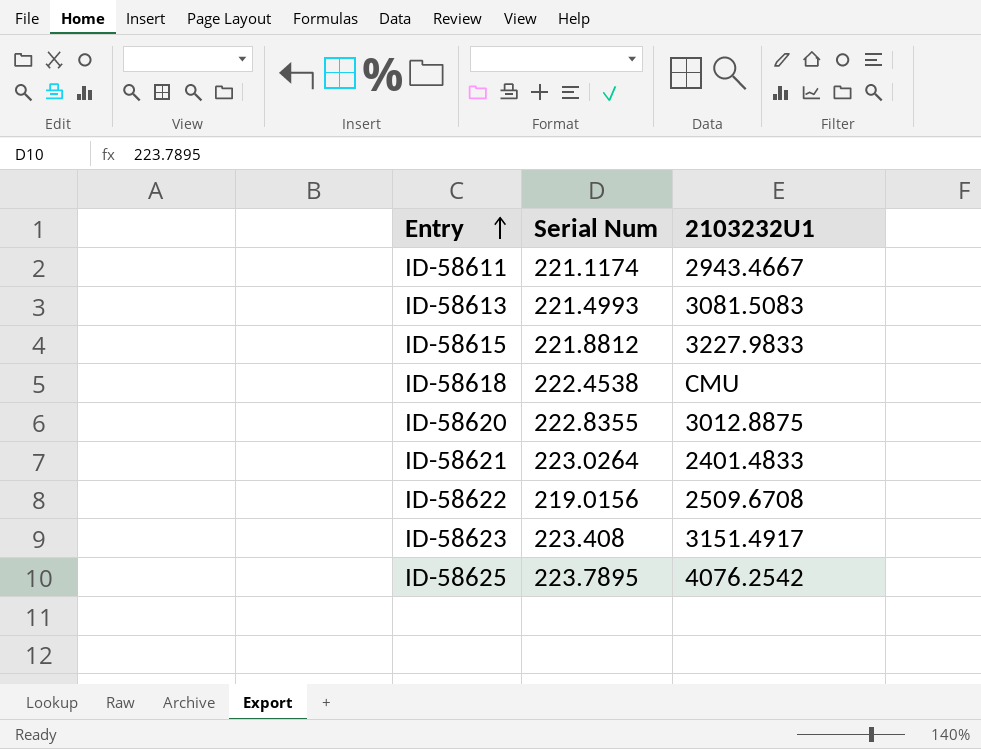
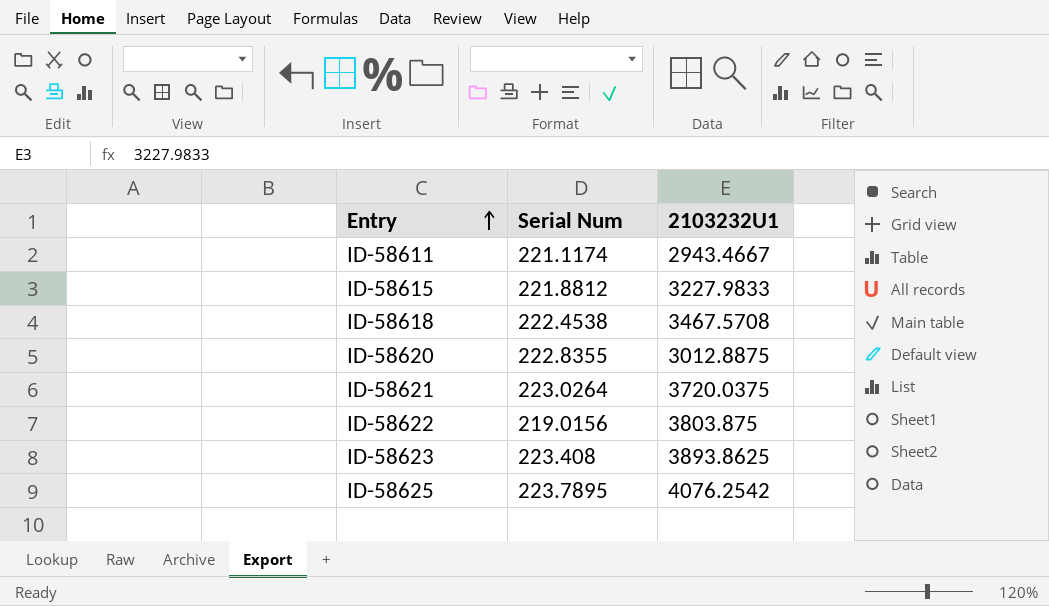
row ID-58613: 221.4993 | 3081.5083 -> none
ID-58618 | 2103232U1: CMU -> 3467.5708
ID-58621 | 2103232U1: 2401.4833 -> 3720.0375
ID-58622 | 2103232U1: 2509.6708 -> 3803.875
ID-58623 | 2103232U1: 3151.4917 -> 3893.8625

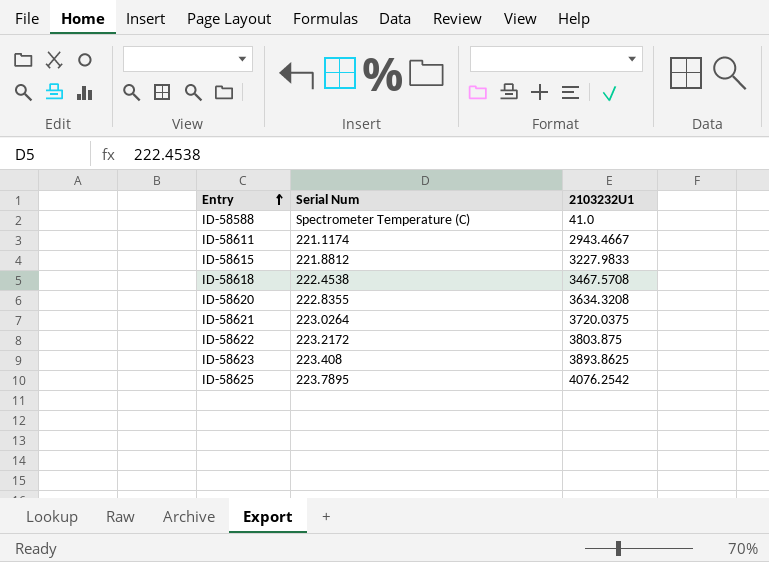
row ID-58588: none -> Spectrometer Temperature (C) | 41.0
ID-58620 | 2103232U1: 3012.8875 -> 3634.3208
ID-58622 | Serial Num: 219.0156 -> 223.2172

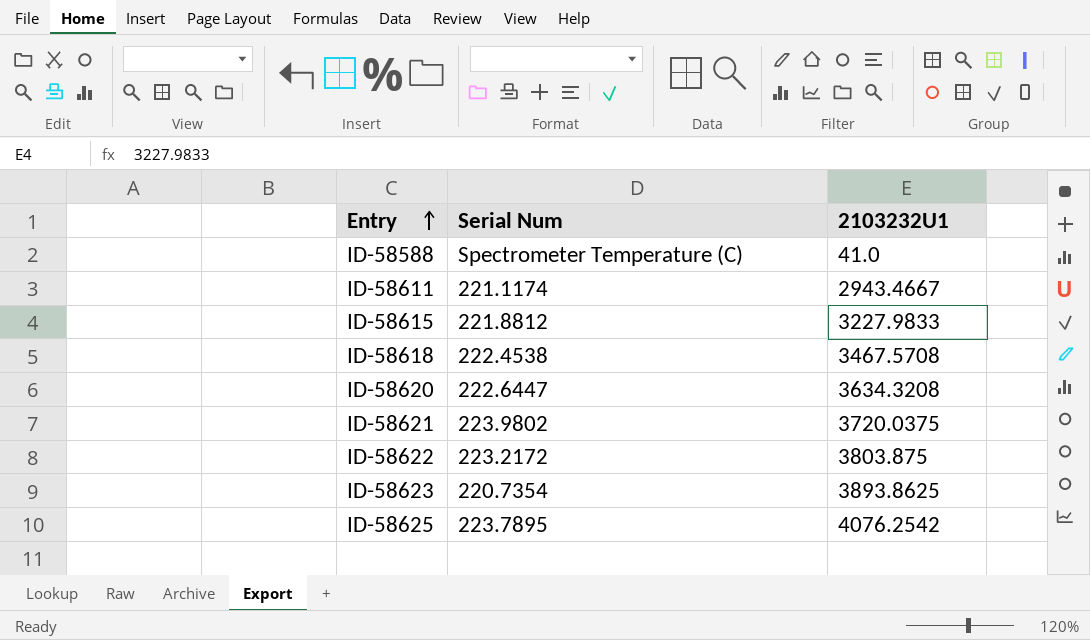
ID-58620 | Serial Num: 222.8355 -> 222.6447
ID-58621 | Serial Num: 223.0264 -> 223.9802
ID-58623 | Serial Num: 223.408 -> 220.7354

